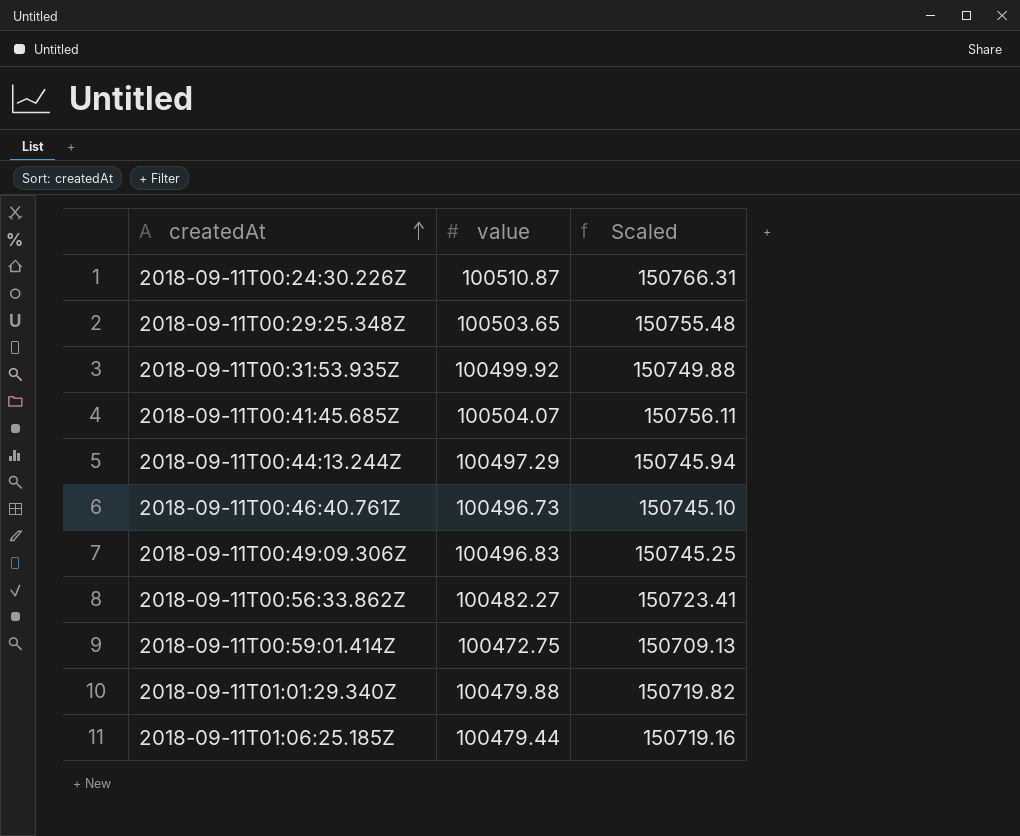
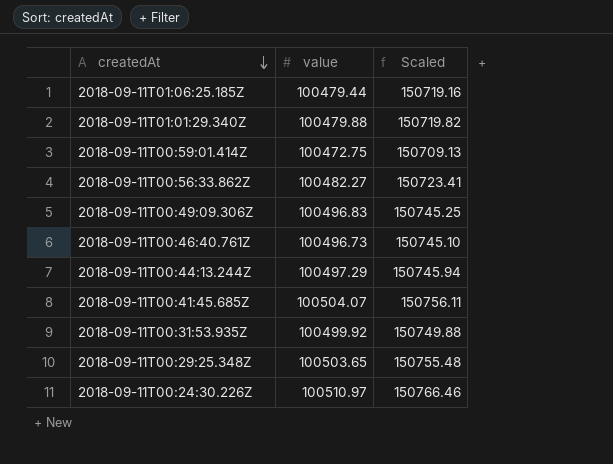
row order: createdAt ascending -> createdAt descending
2018-09-11T00:24:30.226Z | value: 100510.87 -> 100510.97
2018-09-11T00:24:30.226Z | Scaled: 150766.31 -> 150766.46

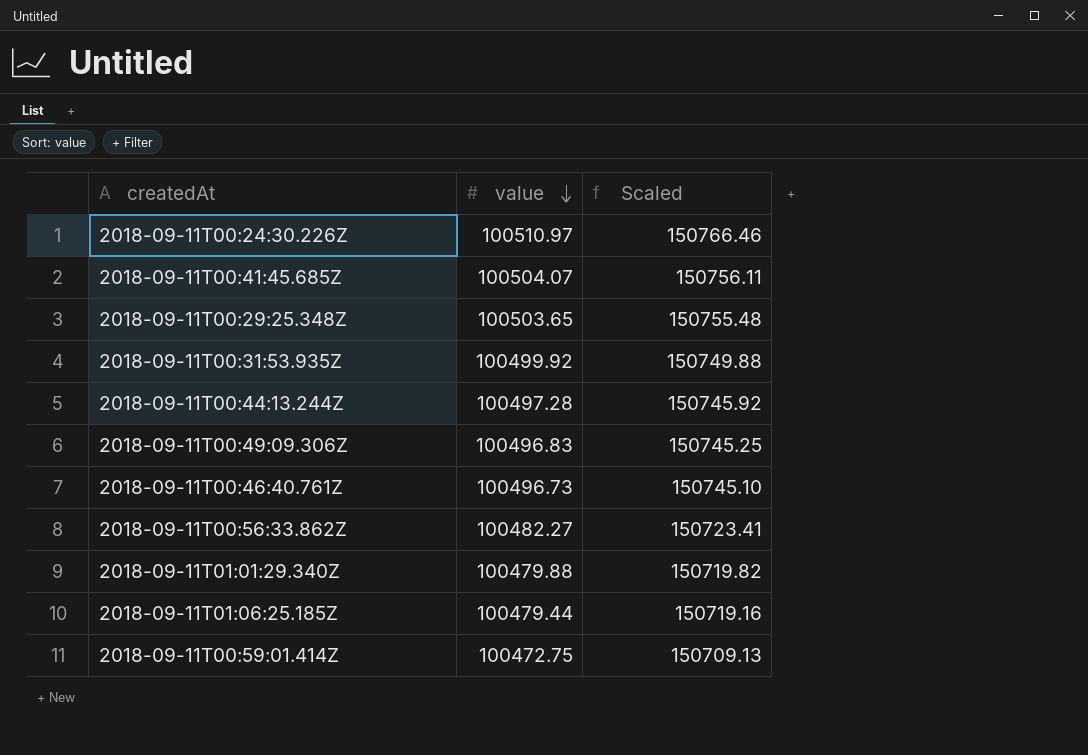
row order: createdAt descending -> value descending
2018-09-11T00:44:13.244Z | value: 100497.29 -> 100497.28
2018-09-11T00:44:13.244Z | Scaled: 150745.94 -> 150745.92

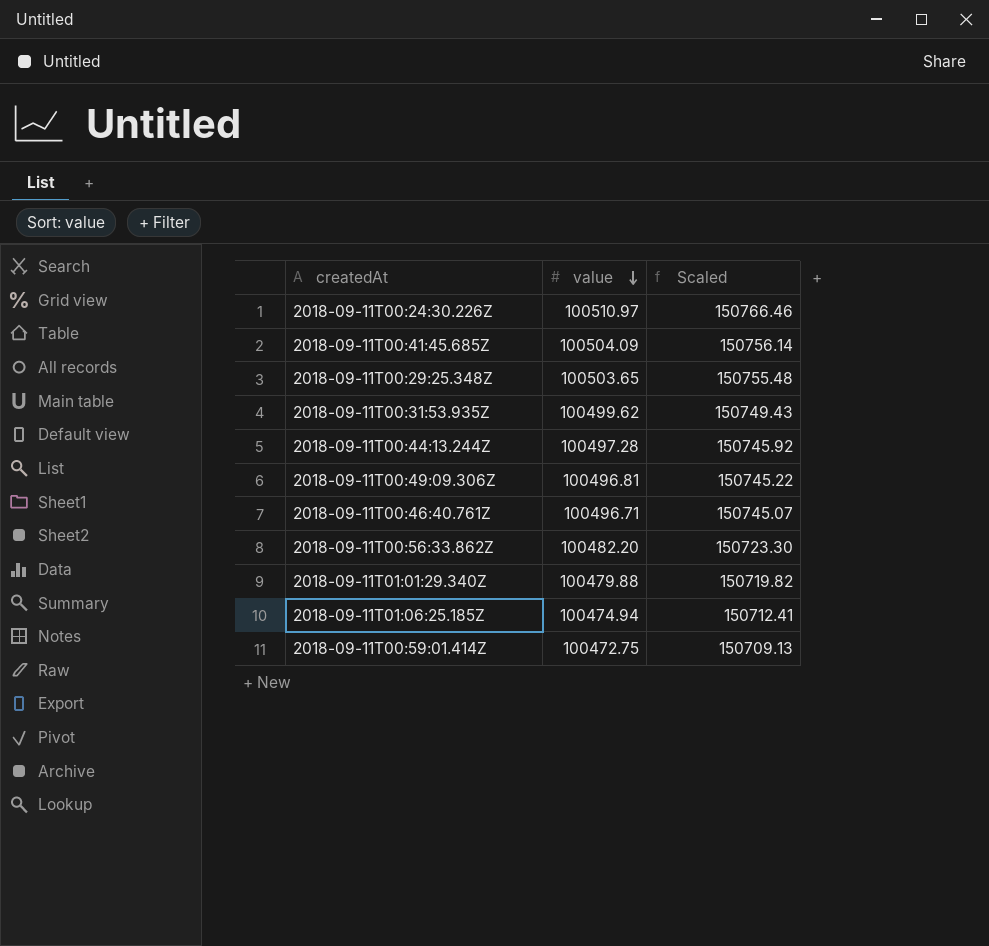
2018-09-11T00:41:45.685Z | value: 100504.07 -> 100504.09
2018-09-11T00:41:45.685Z | Scaled: 150756.11 -> 150756.14
2018-09-11T00:31:53.935Z | value: 100499.92 -> 100499.62
2018-09-11T00:31:53.935Z | Scaled: 150749.88 -> 150749.43
2018-09-11T00:49:09.306Z | value: 100496.83 -> 100496.81
2018-09-11T00:49:09.306Z | Scaled: 150745.25 -> 150745.22
2018-09-11T00:46:40.761Z | value: 100496.73 -> 100496.71
2018-09-11T00:46:40.761Z | Scaled: 150745.10 -> 150745.07
2018-09-11T00:56:33.862Z | value: 100482.27 -> 100482.20
2018-09-11T00:56:33.862Z | Scaled: 150723.41 -> 150723.30
2018-09-11T01:06:25.185Z | value: 100479.44 -> 100474.94
2018-09-11T01:06:25.185Z | Scaled: 150719.16 -> 150712.41

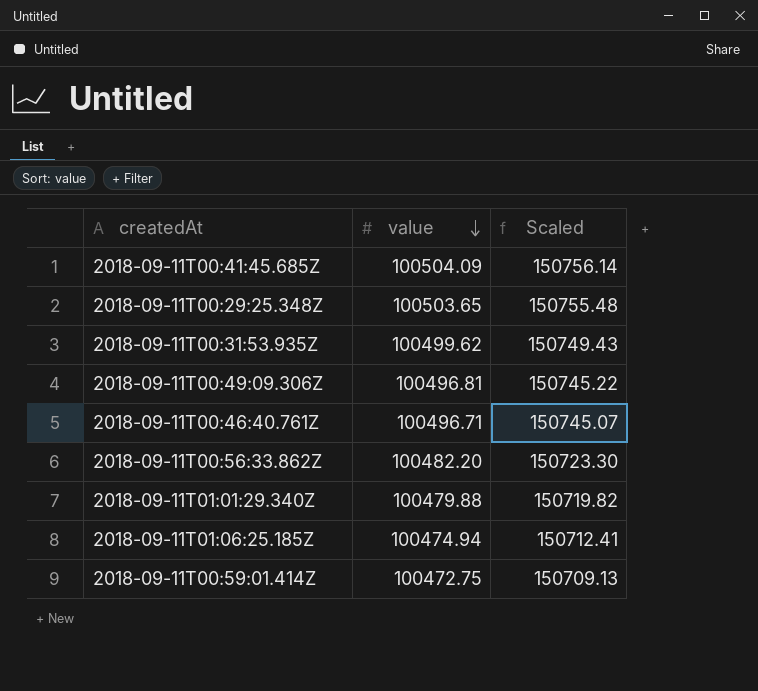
row 2018-09-11T00:24:30.226Z: 100510.97 | 150766.46 -> none
row 2018-09-11T00:44:13.244Z: 100497.28 | 150745.92 -> none

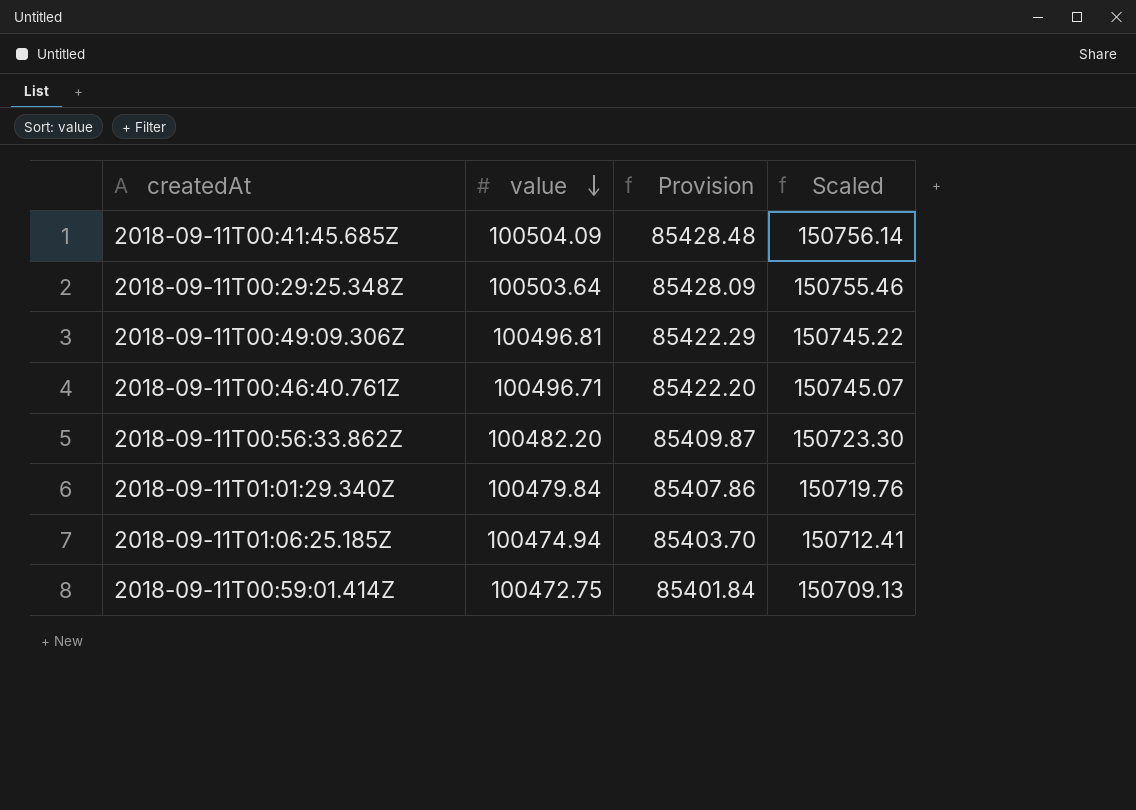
column Provision | formula: none -> [value] * 0.85
row 2018-09-11T00:31:53.935Z: 100499.62 | 150749.43 -> none
2018-09-11T00:29:25.348Z | value: 100503.65 -> 100503.64
2018-09-11T00:29:25.348Z | Scaled: 150755.48 -> 150755.46
2018-09-11T01:01:29.340Z | value: 100479.88 -> 100479.84
2018-09-11T01:01:29.340Z | Scaled: 150719.82 -> 150719.76

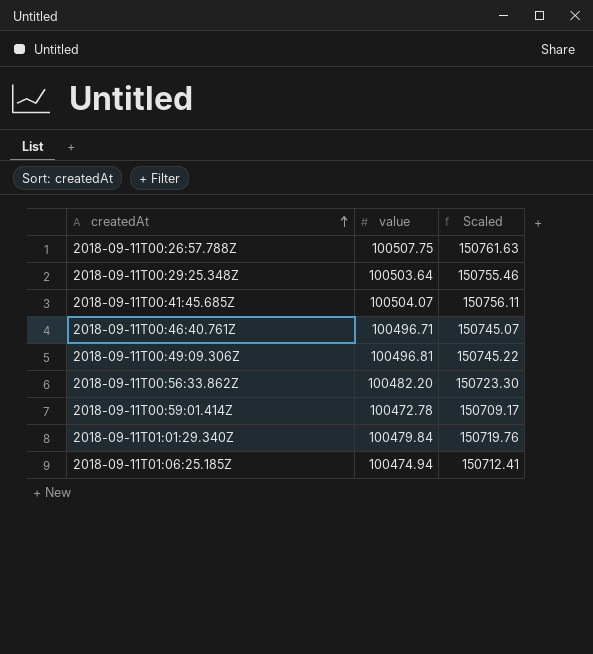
row order: value descending -> createdAt ascending
column Provision | formula: [value] * 0.85 -> none
row 2018-09-11T00:26:57.788Z: none -> 100507.75 | 150761.63
2018-09-11T00:41:45.685Z | value: 100504.09 -> 100504.07
2018-09-11T00:41:45.685Z | Scaled: 150756.14 -> 150756.11
2018-09-11T00:59:01.414Z | value: 100472.75 -> 100472.78
2018-09-11T00:59:01.414Z | Scaled: 150709.13 -> 150709.17

